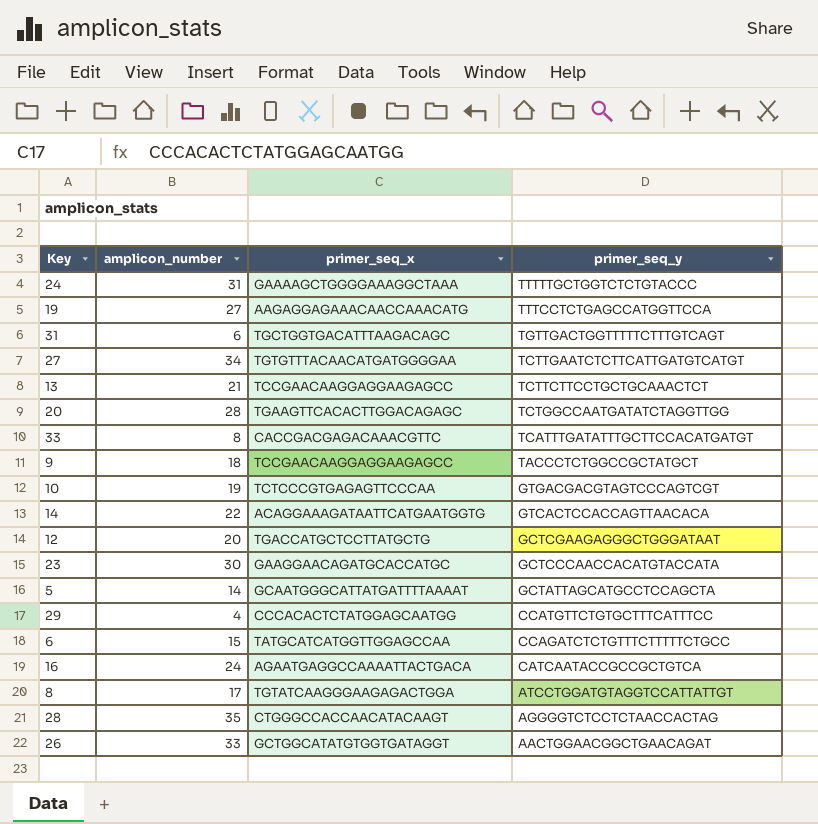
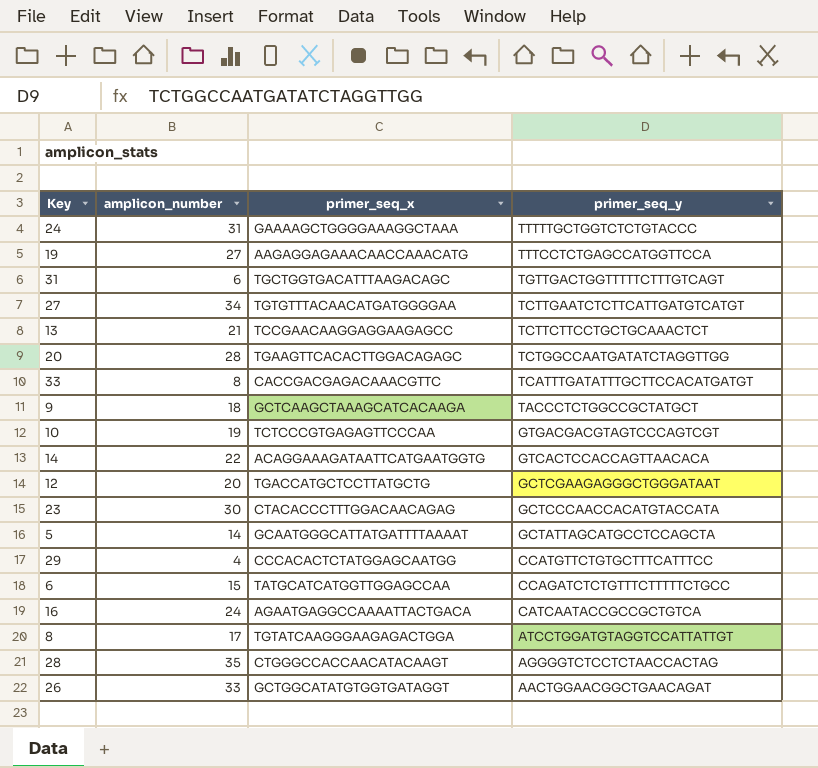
9 | primer_seq_x: TCCGAACAAGGAGGAAGAGCC -> GCTCAAGCTAAAGCATCACAAGA
23 | primer_seq_x: GAAGGAACAGATGCACCATGC -> CTACACCCTTTGGACAACAGAG

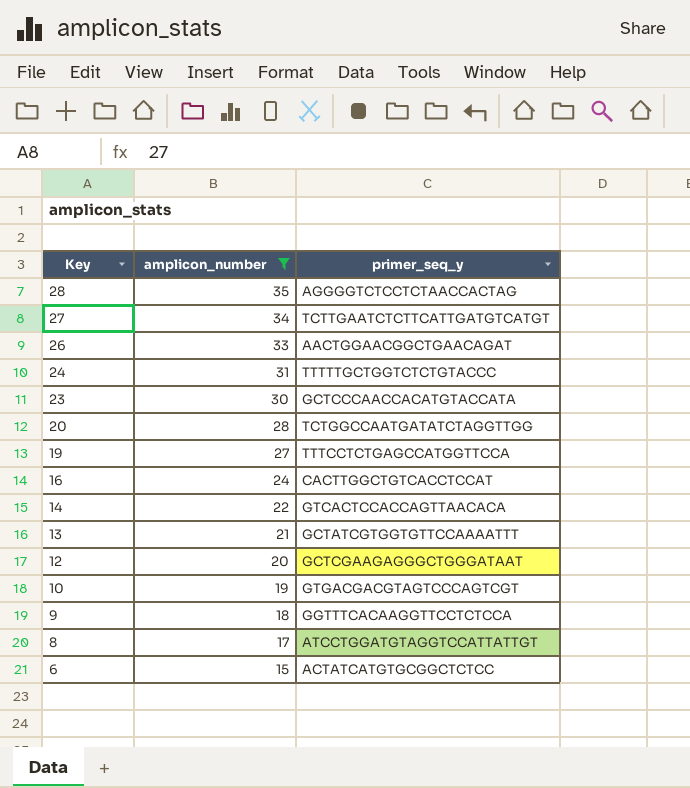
filter: none -> amplicon_number >= 15
row order: primer_seq_y descending -> Key descending
column primer_seq_x | position: 3 -> none
16 | primer_seq_y: CATCAATACCGCCGCTGTCA -> CACTTGGCTGTCACCTCCAT
13 | primer_seq_y: TCTTCTTCCTGCTGCAAACTCT -> GCTATCGTGGTGTTCCAAAATTT
9 | primer_seq_y: TACCCTCTGGCCGCTATGCT -> GGTTTCACAAGGTTCCTCTCCA
6 | primer_seq_y: CCAGATCTCTGTTTCTTTTTCTGCC -> ACTATCATGTGCGGCTCTCC

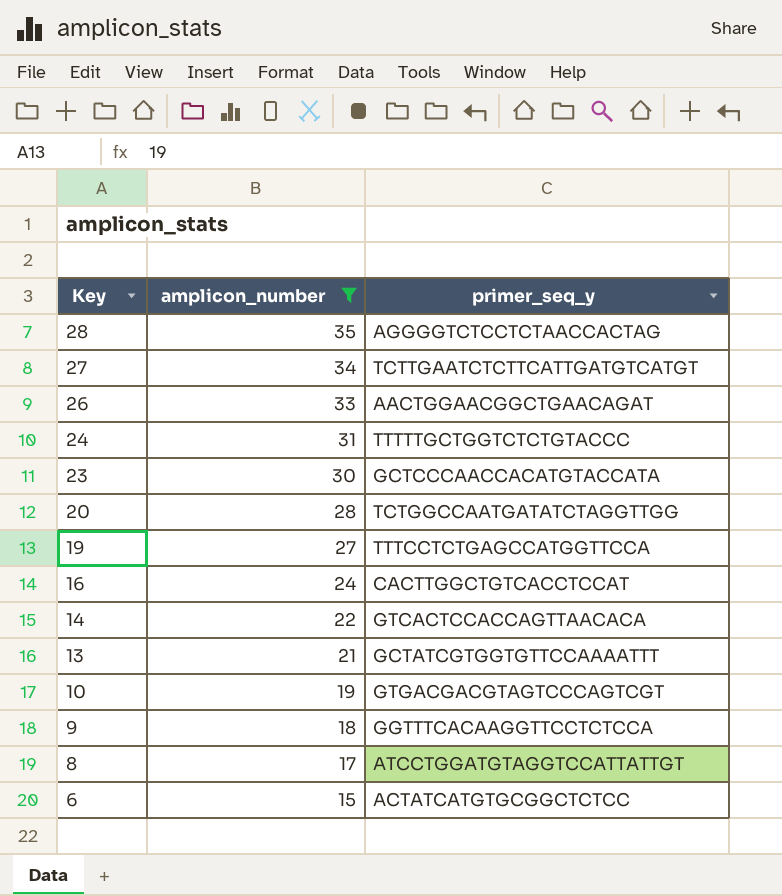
row 12: 20 | GCTCGAAGAGGGCTGGGATAAT -> none

